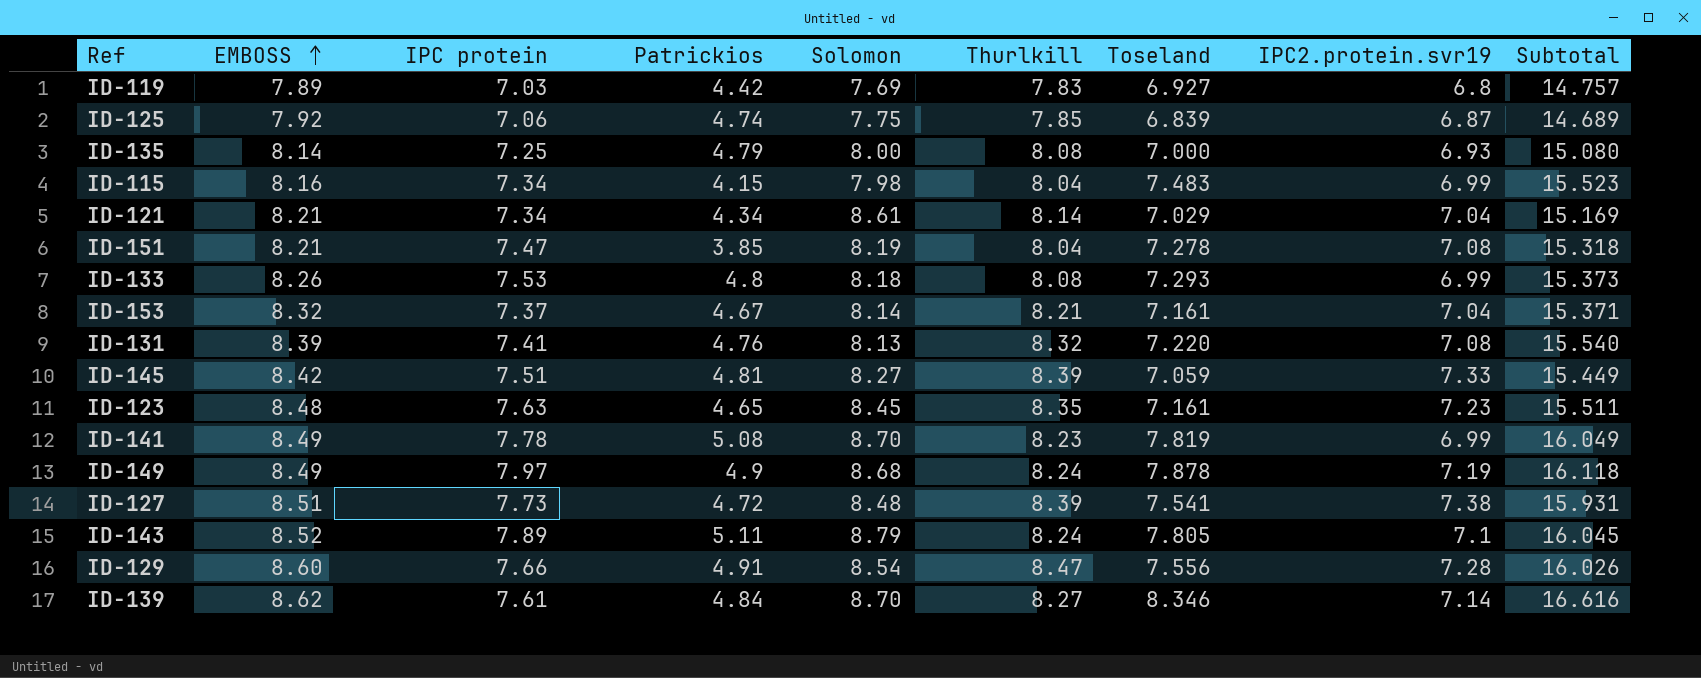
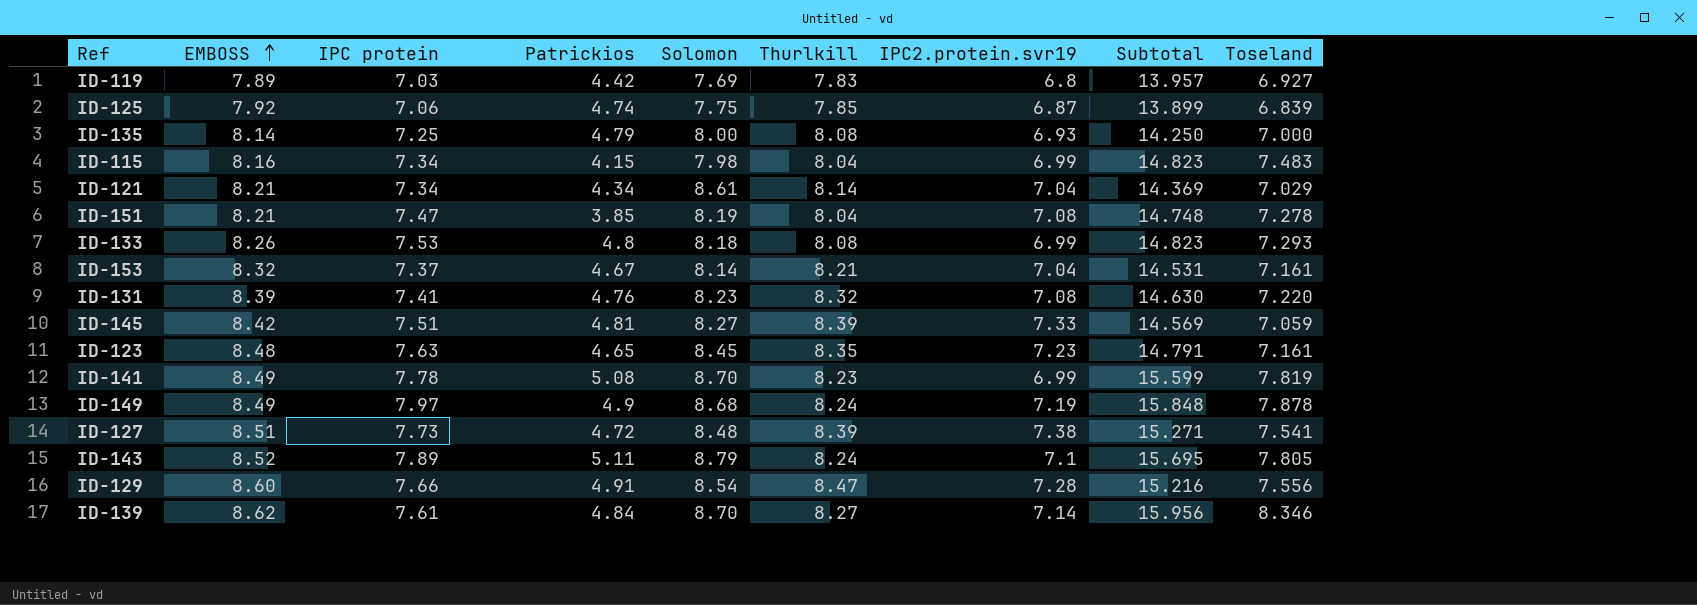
column Subtotal | formula: [Thurlkill] + [Toseland] -> [IPC protein] + [Toseland]
column Toseland | position: 7 -> 9
ID-131 | Solomon: 8.13 -> 8.23

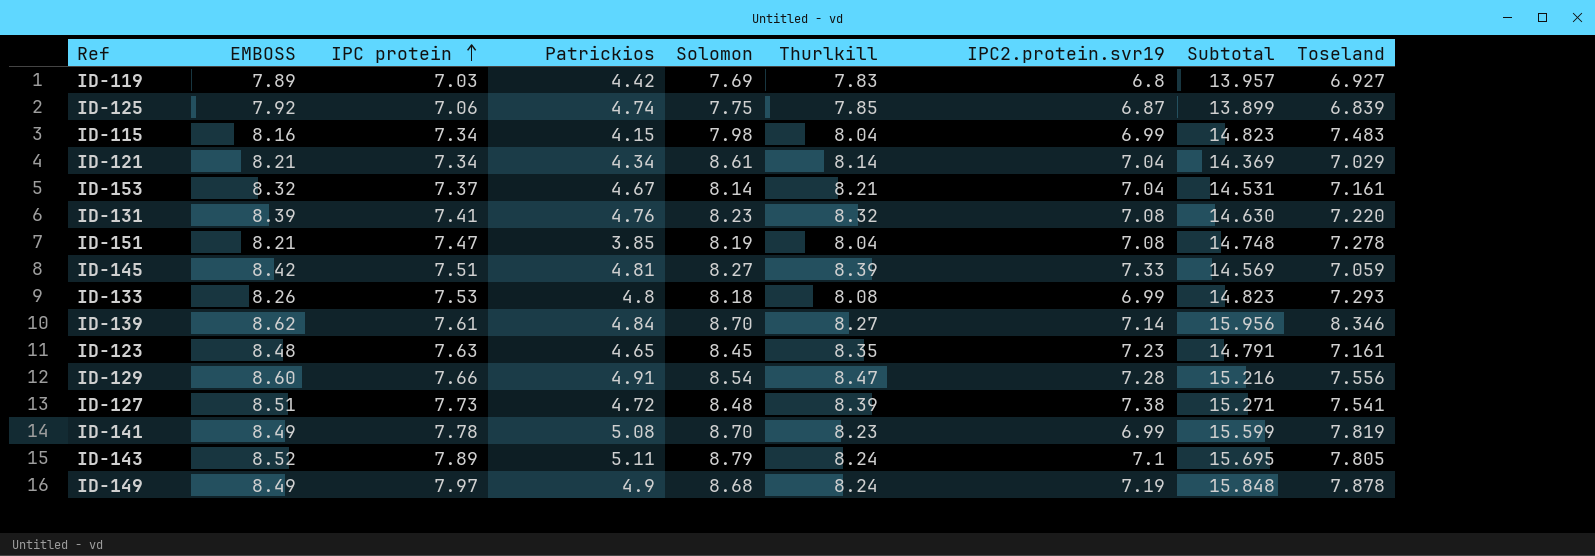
row order: EMBOSS ascending -> IPC protein ascending
row ID-135: 8.14 | 7.25 | 4.79 | 8.00 | 8.08 | 6.93 | 14.250 | 7.000 -> none

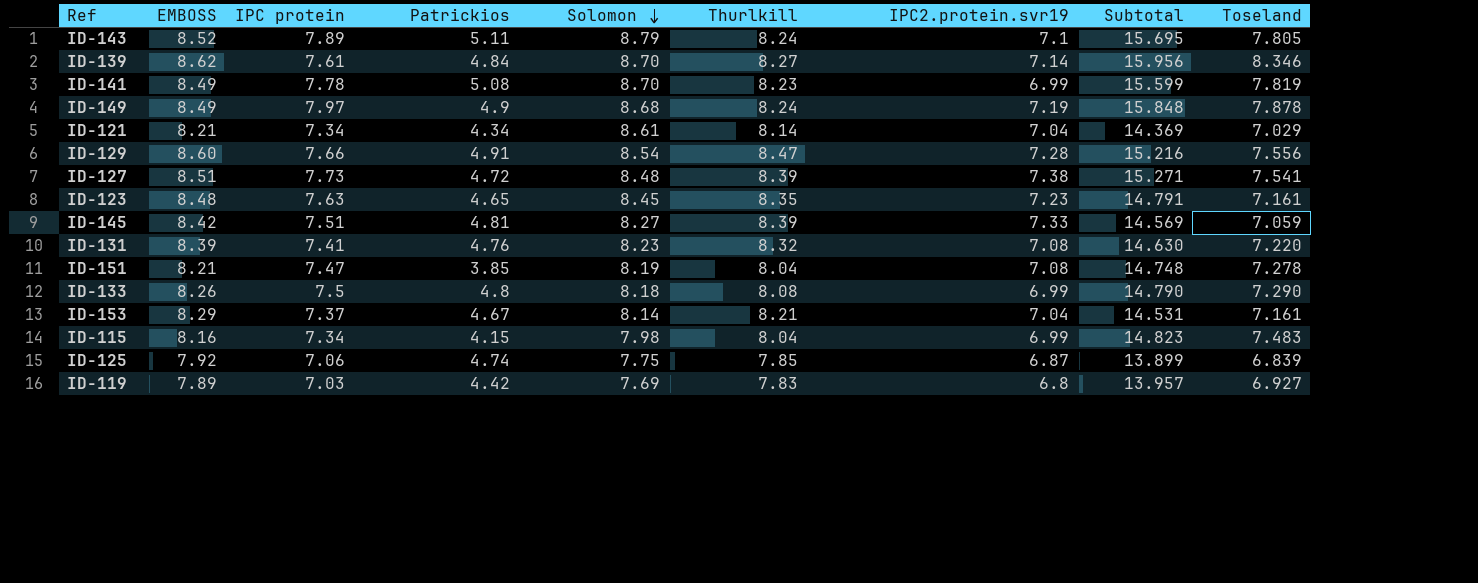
row order: IPC protein ascending -> Solomon descending
ID-133 | IPC protein: 7.53 -> 7.5
ID-133 | Subtotal: 14.823 -> 14.790
ID-133 | Toseland: 7.293 -> 7.290
ID-153 | EMBOSS: 8.32 -> 8.29

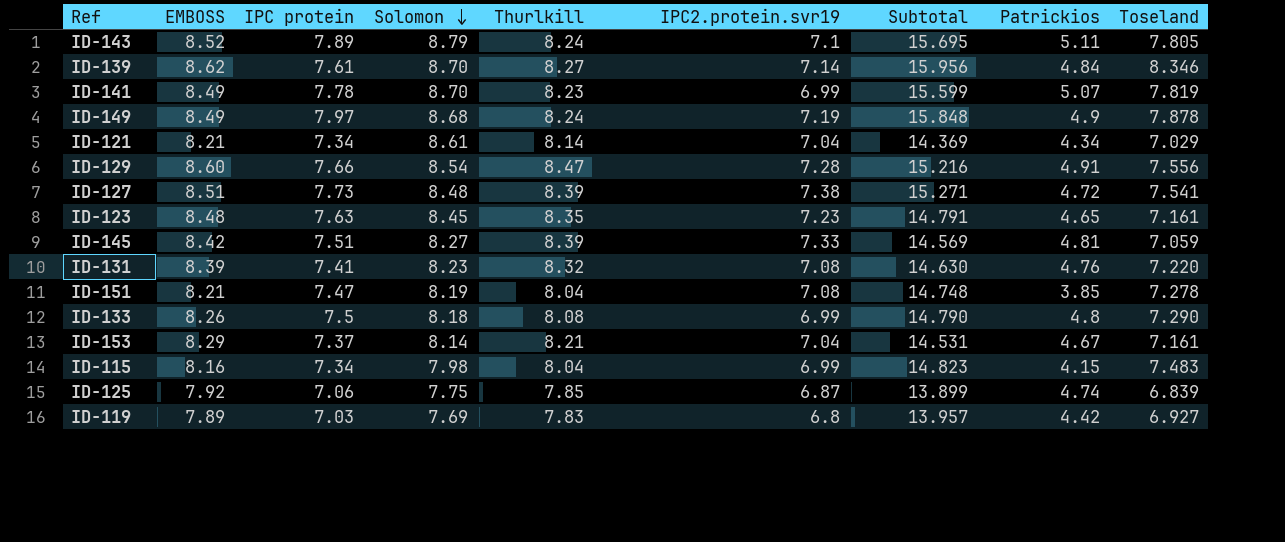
column Patrickios | position: 4 -> 8
ID-141 | Patrickios: 5.08 -> 5.07

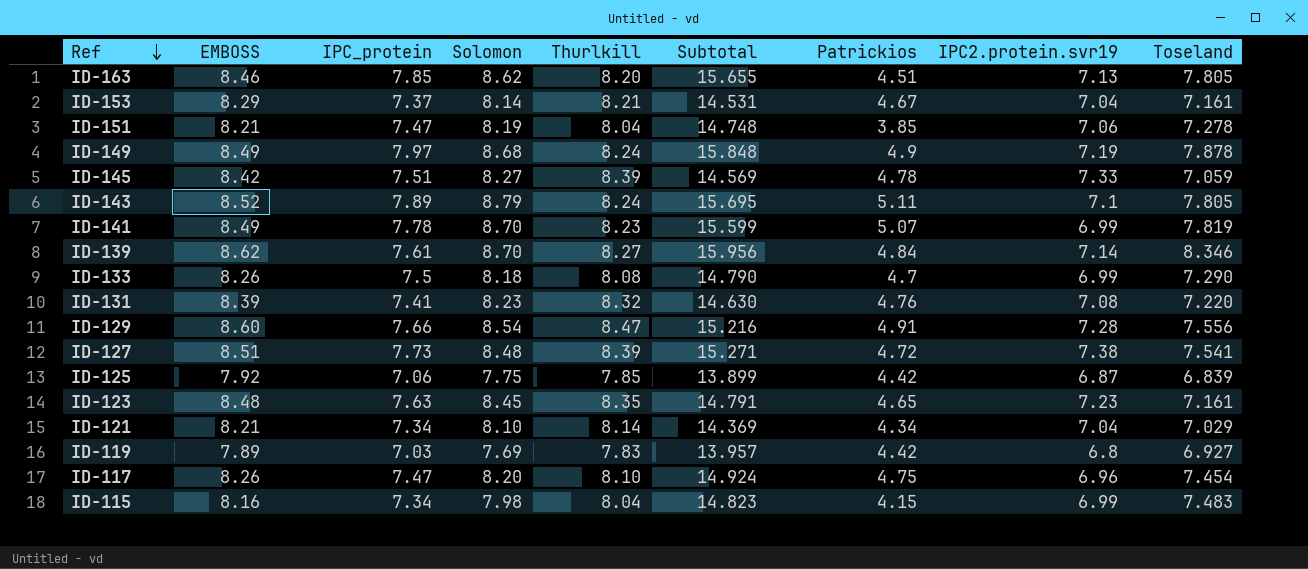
row order: Solomon descending -> Ref descending
column name: IPC protein -> IPC_protein
column IPC2.protein.svr19 | position: 6 -> 8
row ID-163: none -> 8.46 | 7.85 | 8.62 | 8.20 | 15.655 | 4.51 | 7.13 | 7.805
ID-151 | IPC2.protein.svr19: 7.08 -> 7.06
ID-145 | Patrickios: 4.81 -> 4.78
ID-133 | Patrickios: 4.8 -> 4.7
ID-125 | Patrickios: 4.74 -> 4.42
ID-121 | Solomon: 8.61 -> 8.10
row ID-117: none -> 8.26 | 7.47 | 8.20 | 8.10 | 14.924 | 4.75 | 6.96 | 7.454

